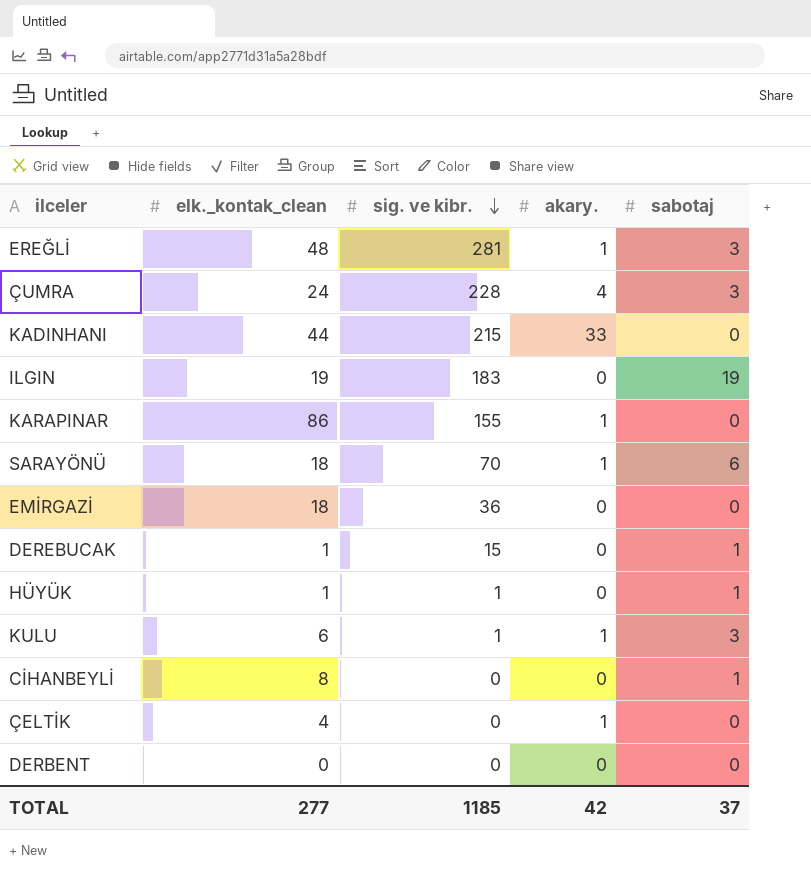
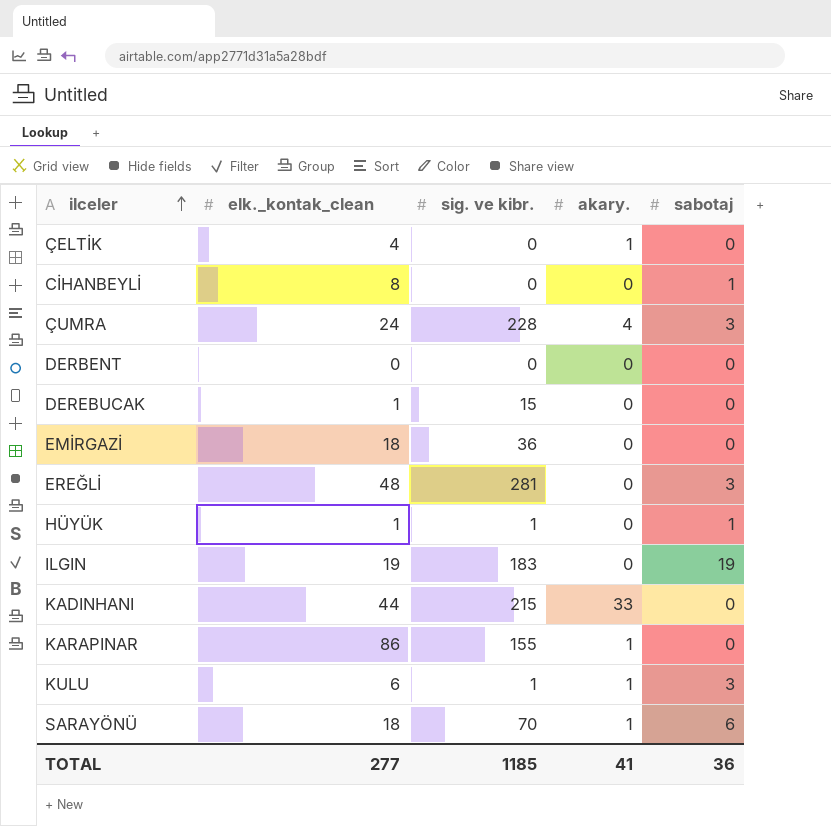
row order: sig. ve kibr. descending -> ilceler ascending
DEREBUCAK | sabotaj: 1 -> 0
EREĞLİ | akary.: 1 -> 0
TOTAL | akary.: 42 -> 41
TOTAL | sabotaj: 37 -> 36

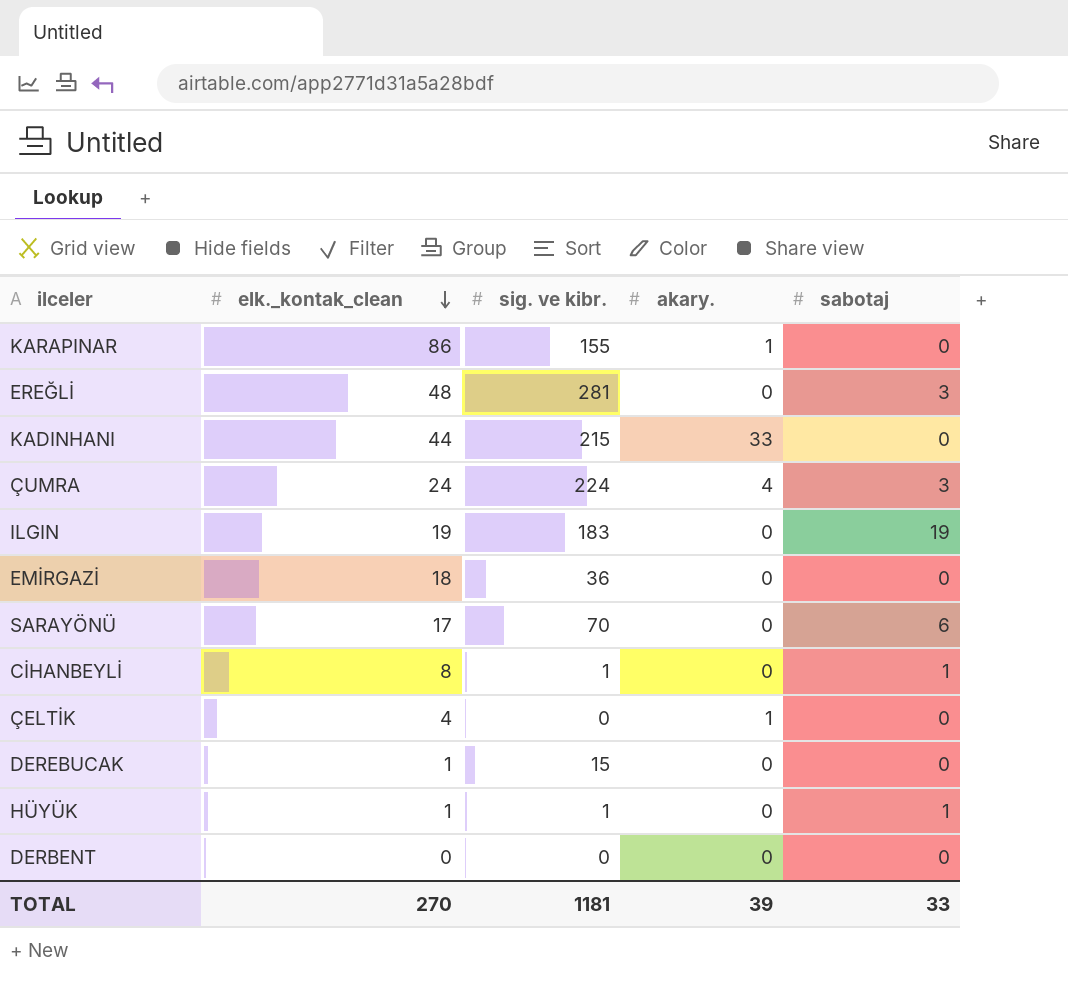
row order: ilceler ascending -> elk._kontak_clean descending
row KULU: 6 | 1 | 1 | 3 -> none
ÇUMRA | sig. ve kibr.: 228 -> 224
SARAYÖNÜ | elk._kontak_clean: 18 -> 17
SARAYÖNÜ | akary.: 1 -> 0
CİHANBEYLİ | sig. ve kibr.: 0 -> 1
TOTAL | elk._kontak_clean: 277 -> 270
TOTAL | sig. ve kibr.: 1185 -> 1181
TOTAL | akary.: 41 -> 39
TOTAL | sabotaj: 36 -> 33

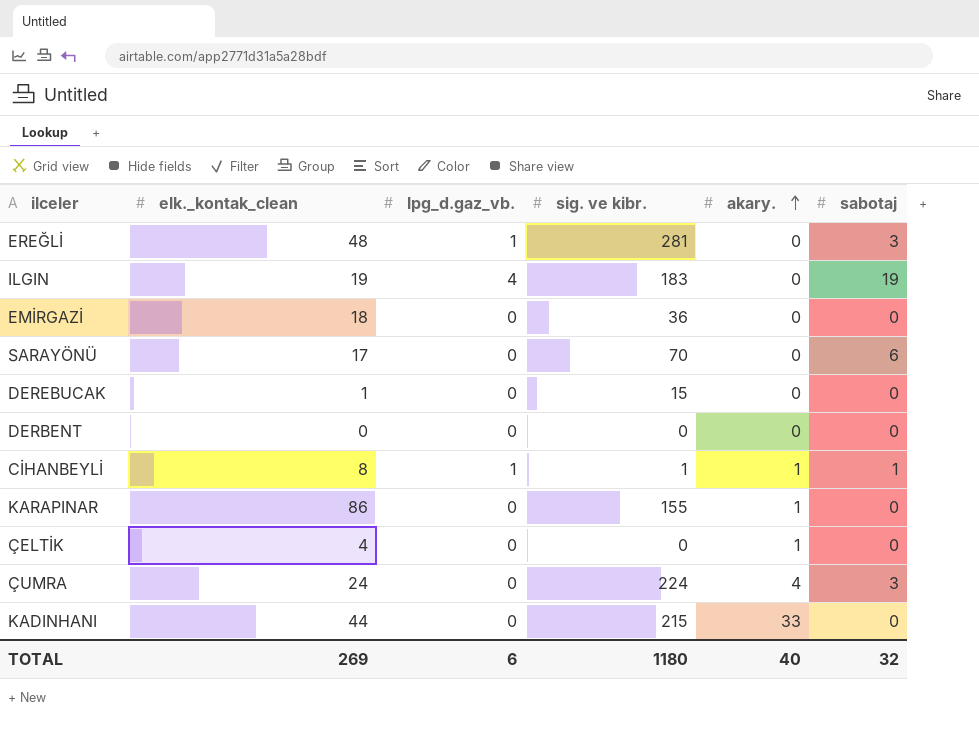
row order: elk._kontak_clean descending -> akary. ascending
column lpg_d.gaz_vb. | position: none -> 3
row HÜYÜK: 1 | 1 | 0 | 1 -> none
CİHANBEYLİ | akary.: 0 -> 1
TOTAL | elk._kontak_clean: 270 -> 269
TOTAL | sig. ve kibr.: 1181 -> 1180
TOTAL | akary.: 39 -> 40
TOTAL | sabotaj: 33 -> 32

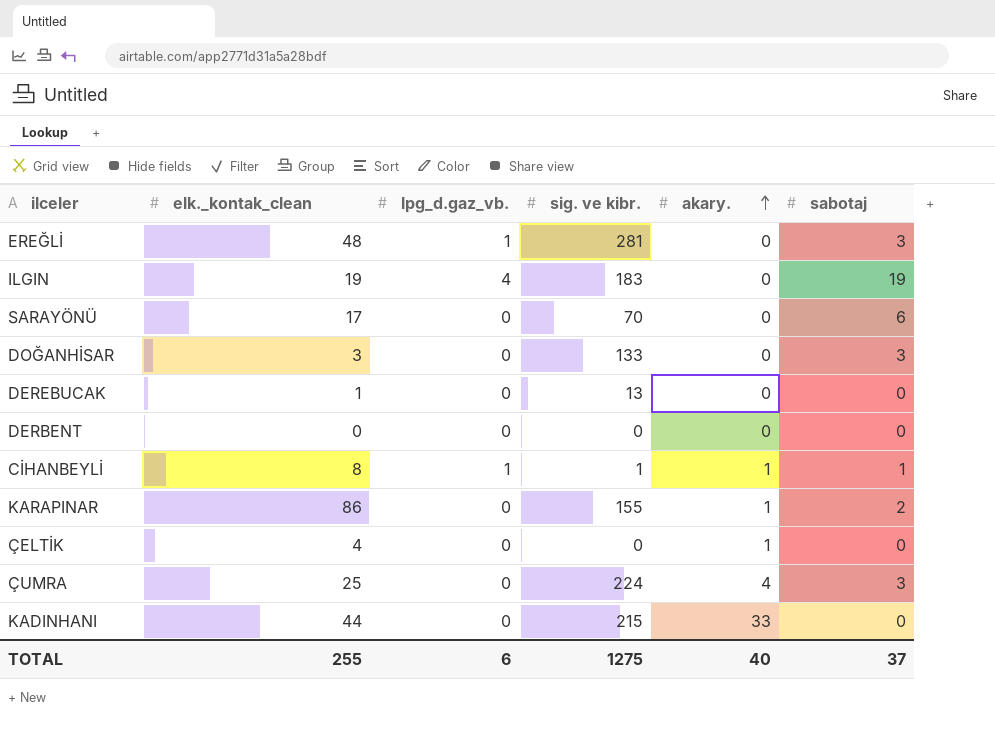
row EMİRGAZİ: 18 | 0 | 36 | 0 | 0 -> none
row DOĞANHİSAR: none -> 3 | 0 | 133 | 0 | 3
DEREBUCAK | sig. ve kibr.: 15 -> 13
KARAPINAR | sabotaj: 0 -> 2
ÇUMRA | elk._kontak_clean: 24 -> 25
TOTAL | elk._kontak_clean: 269 -> 255
TOTAL | sig. ve kibr.: 1180 -> 1275
TOTAL | sabotaj: 32 -> 37

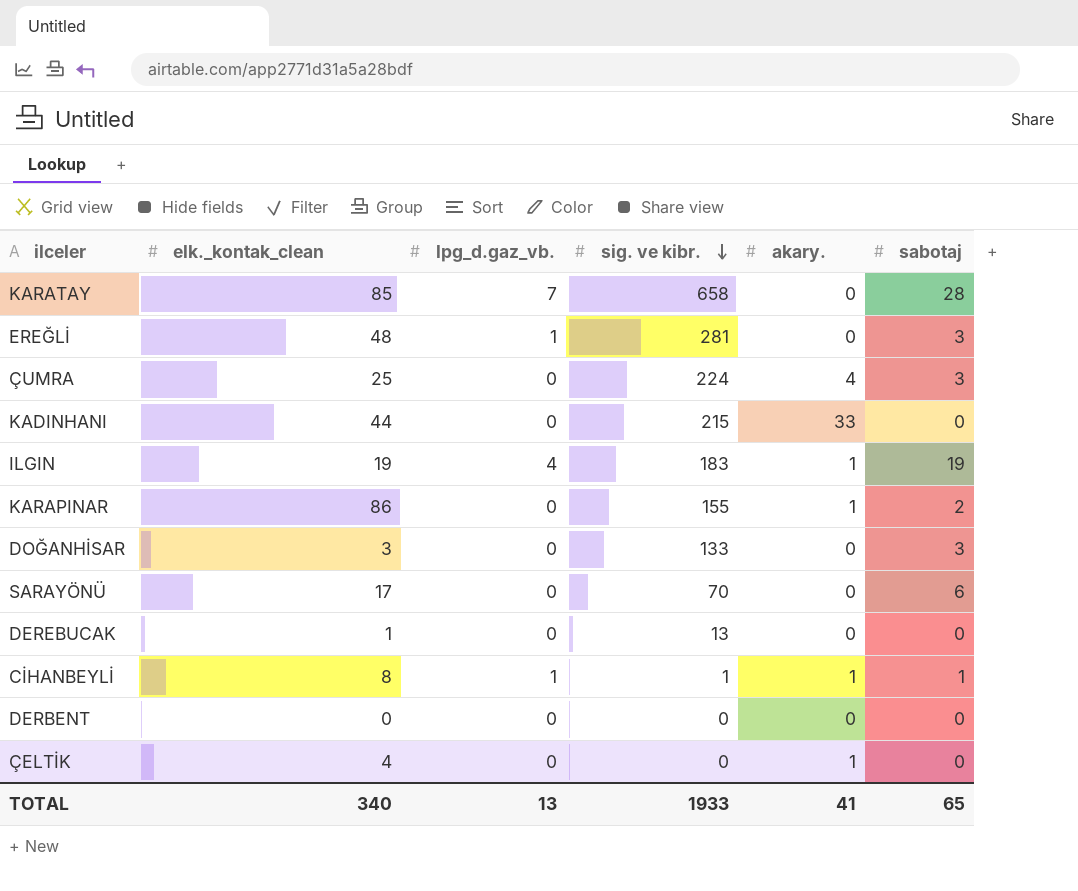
row order: akary. ascending -> sig. ve kibr. descending
row KARATAY: none -> 85 | 7 | 658 | 0 | 28
ILGIN | akary.: 0 -> 1
TOTAL | elk._kontak_clean: 255 -> 340
TOTAL | lpg_d.gaz_vb.: 6 -> 13
TOTAL | sig. ve kibr.: 1275 -> 1933
TOTAL | akary.: 40 -> 41
TOTAL | sabotaj: 37 -> 65

